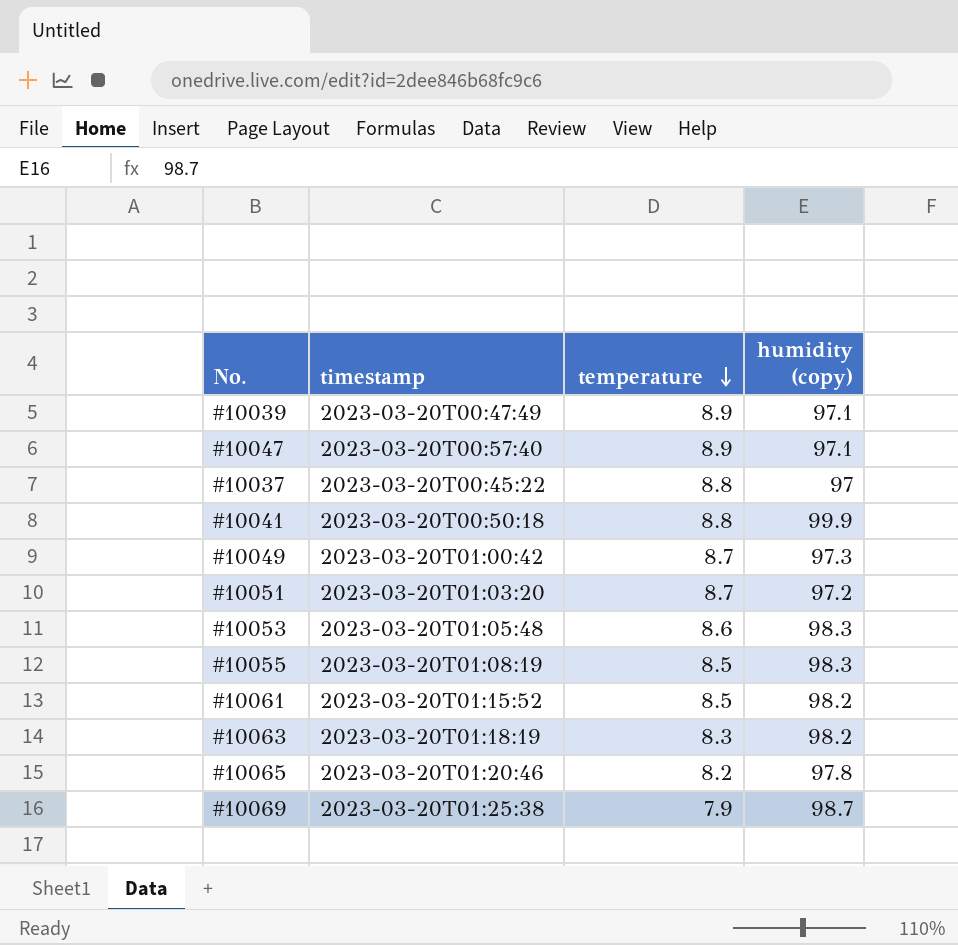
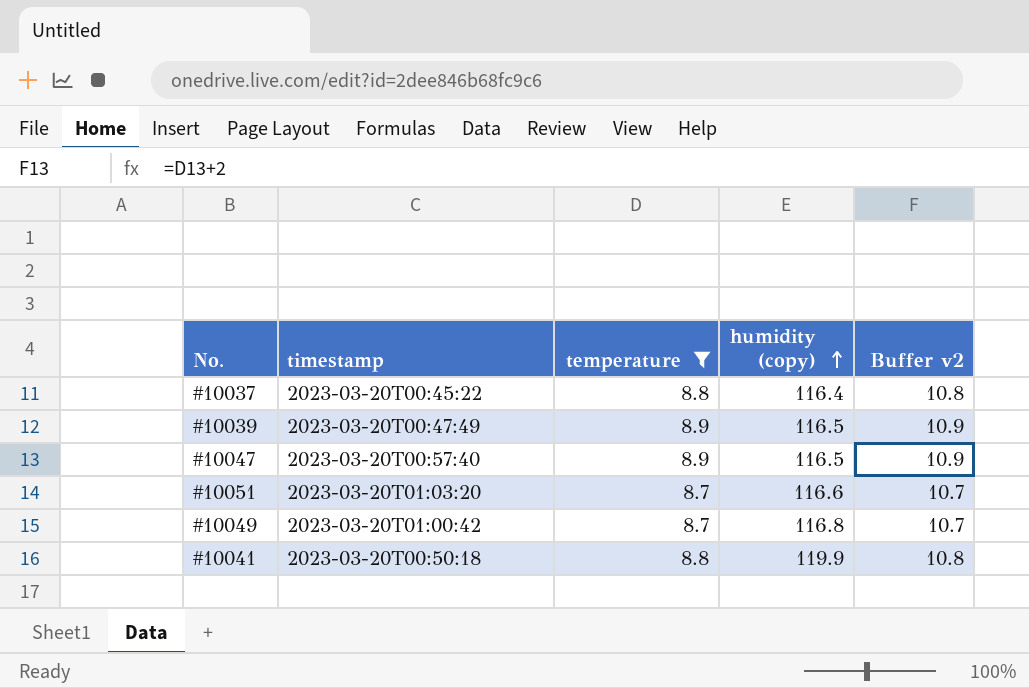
filter: none -> temperature >= 8.7
row order: temperature descending -> humidity (copy) ascending
column Buffer v2 | formula: none -> [temperature] + 2
#10037 | humidity (copy): 97 -> 116.4
#10039 | humidity (copy): 97.1 -> 116.5
#10047 | humidity (copy): 97.1 -> 116.5
#10051 | humidity (copy): 97.2 -> 116.6
#10049 | humidity (copy): 97.3 -> 116.8
#10041 | humidity (copy): 99.9 -> 119.9

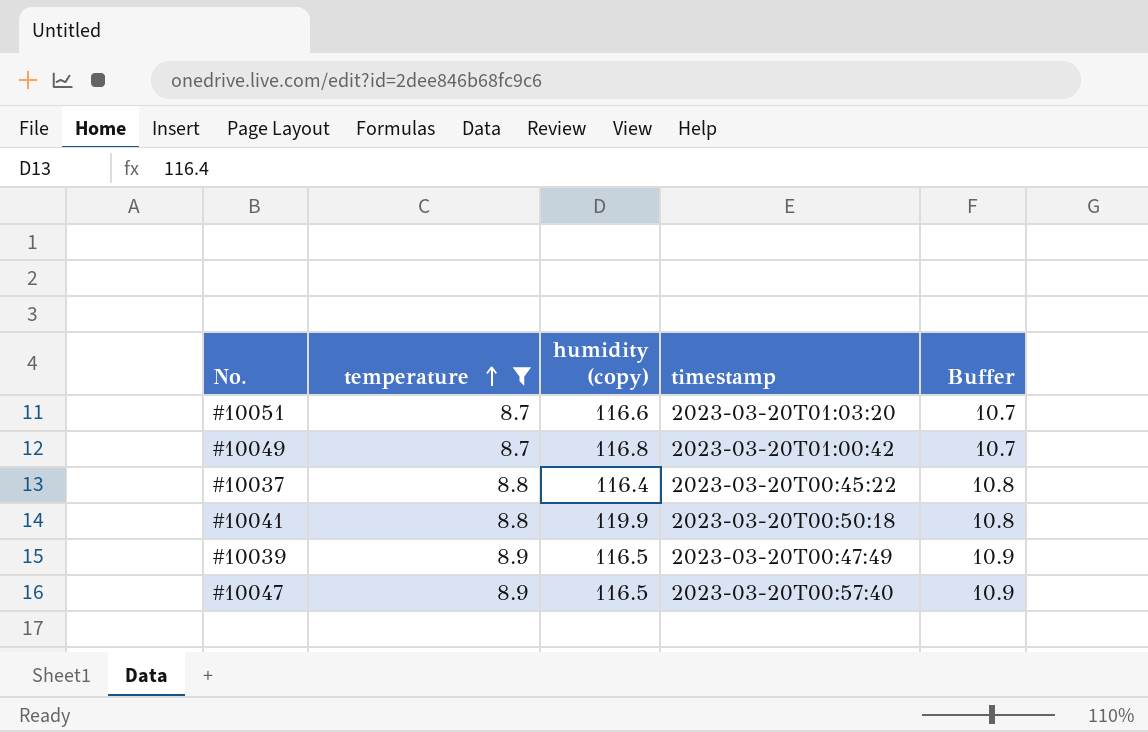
row order: humidity (copy) ascending -> temperature ascending
column timestamp | position: 2 -> 4
column name: Buffer v2 -> Buffer

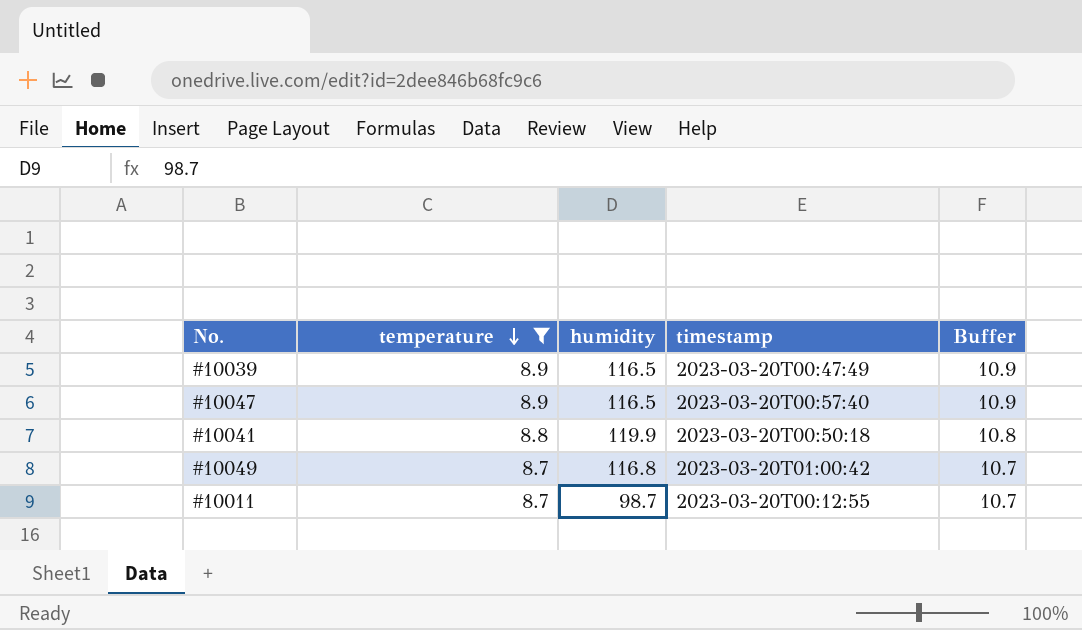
row order: temperature ascending -> temperature descending
column name: humidity (copy) -> humidity
row #10051: 8.7 | 116.6 | 2023-03-20T01:03:20 | 10.7 -> none
row #10037: 8.8 | 116.4 | 2023-03-20T00:45:22 | 10.8 -> none
row #10011: none -> 8.7 | 98.7 | 2023-03-20T00:12:55 | 10.7

